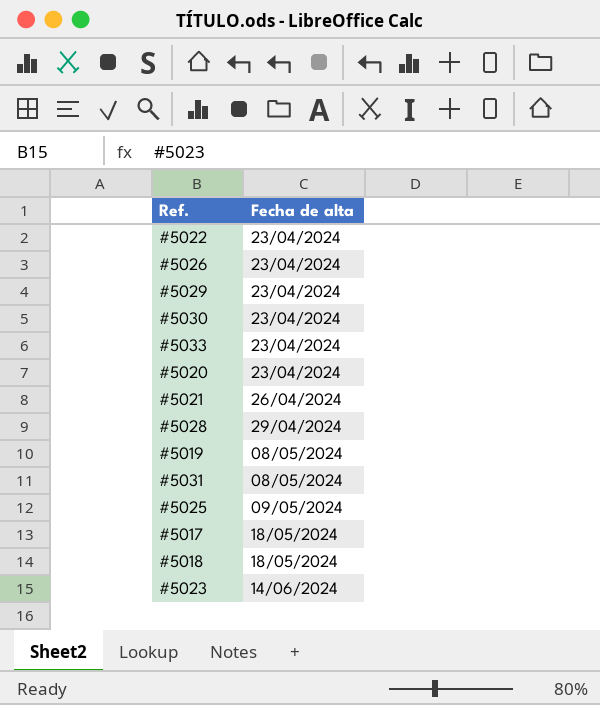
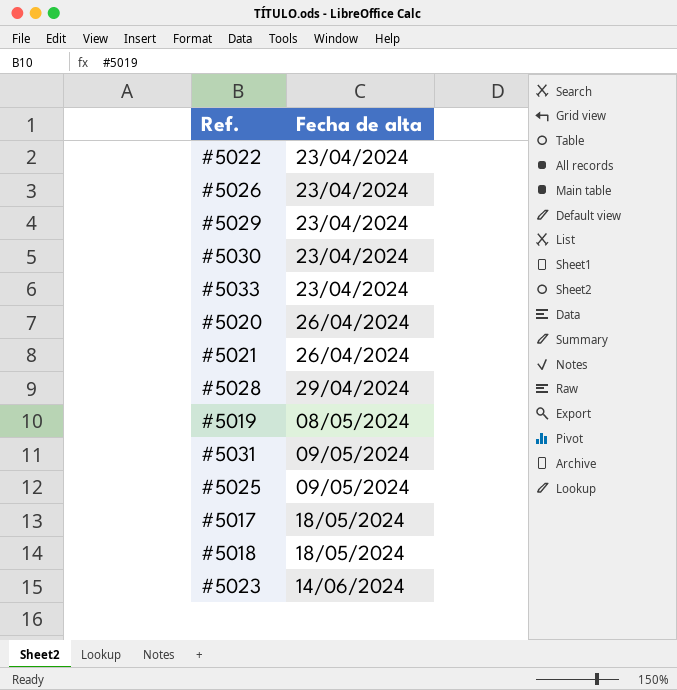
#5020 | Fecha de alta: 23/04/2024 -> 26/04/2024
#5031 | Fecha de alta: 08/05/2024 -> 09/05/2024

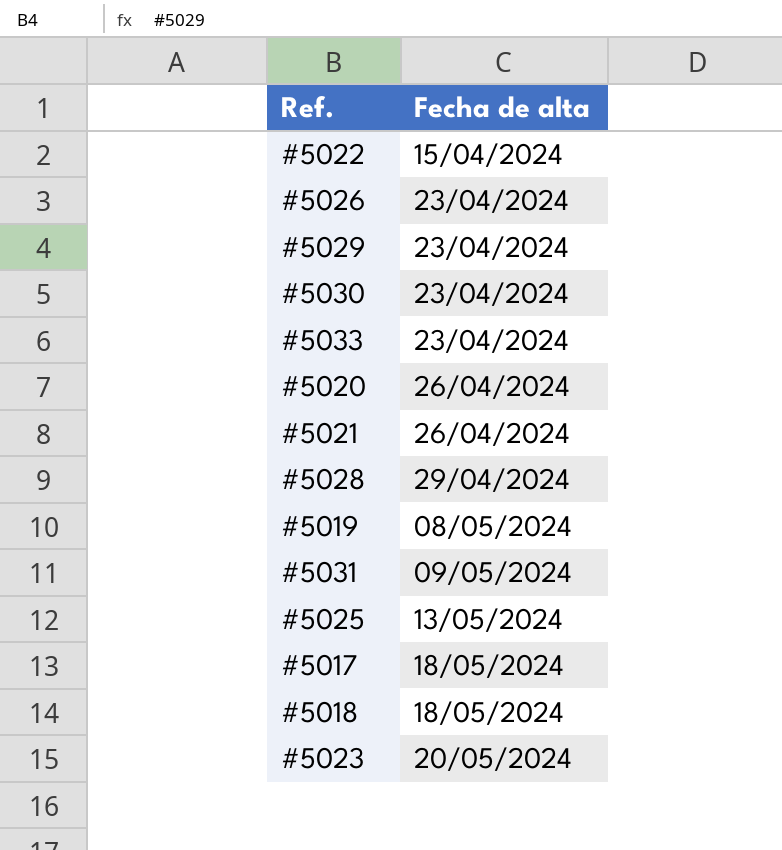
#5022 | Fecha de alta: 23/04/2024 -> 15/04/2024
#5025 | Fecha de alta: 09/05/2024 -> 13/05/2024
#5023 | Fecha de alta: 14/06/2024 -> 20/05/2024

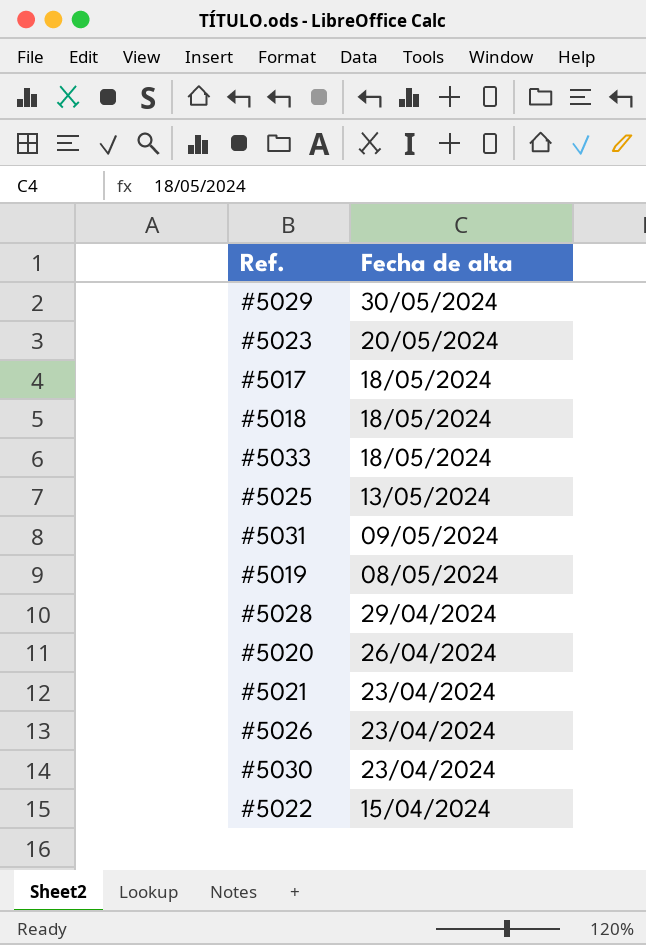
row order: Fecha de alta ascending -> Fecha de alta descending
#5029 | Fecha de alta: 23/04/2024 -> 30/05/2024
#5033 | Fecha de alta: 23/04/2024 -> 18/05/2024
#5021 | Fecha de alta: 26/04/2024 -> 23/04/2024

